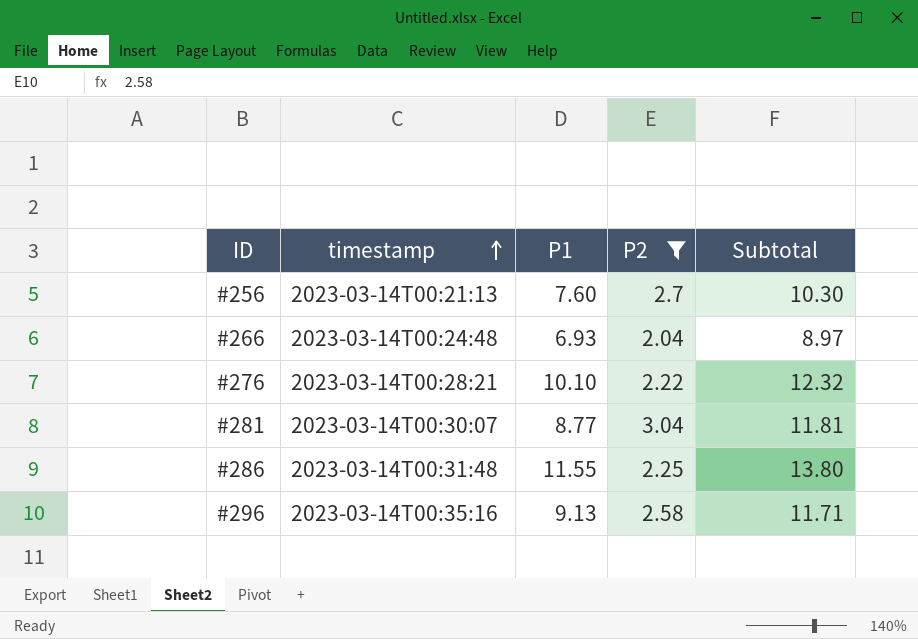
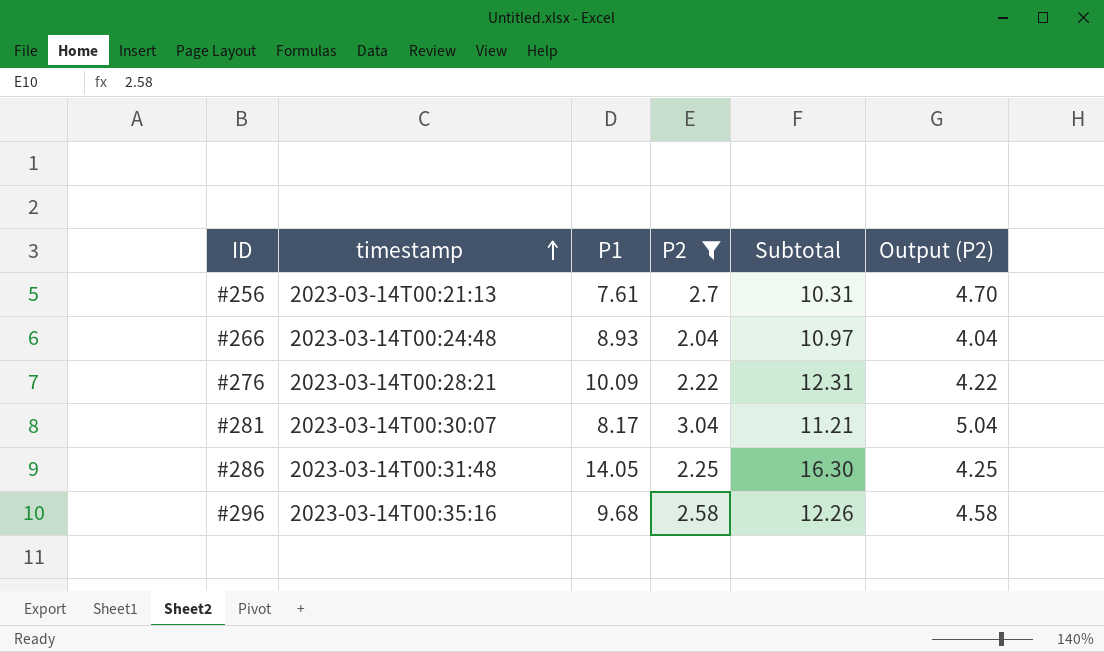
column Output (P2) | formula: none -> [P2] + 2
#256 | P1: 7.60 -> 7.61
#256 | Subtotal: 10.30 -> 10.31
#266 | P1: 6.93 -> 8.93
#266 | Subtotal: 8.97 -> 10.97
#276 | P1: 10.10 -> 10.09
#276 | Subtotal: 12.32 -> 12.31
#281 | P1: 8.77 -> 8.17
#281 | Subtotal: 11.81 -> 11.21
#286 | P1: 11.55 -> 14.05
#286 | Subtotal: 13.80 -> 16.30
#296 | P1: 9.13 -> 9.68
#296 | Subtotal: 11.71 -> 12.26

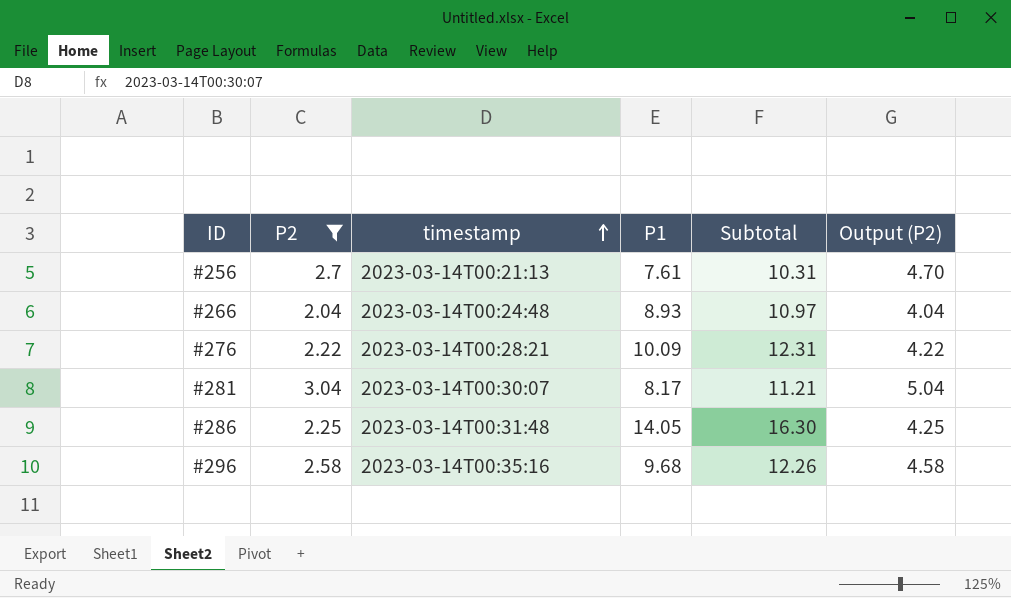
column P2 | position: 4 -> 2

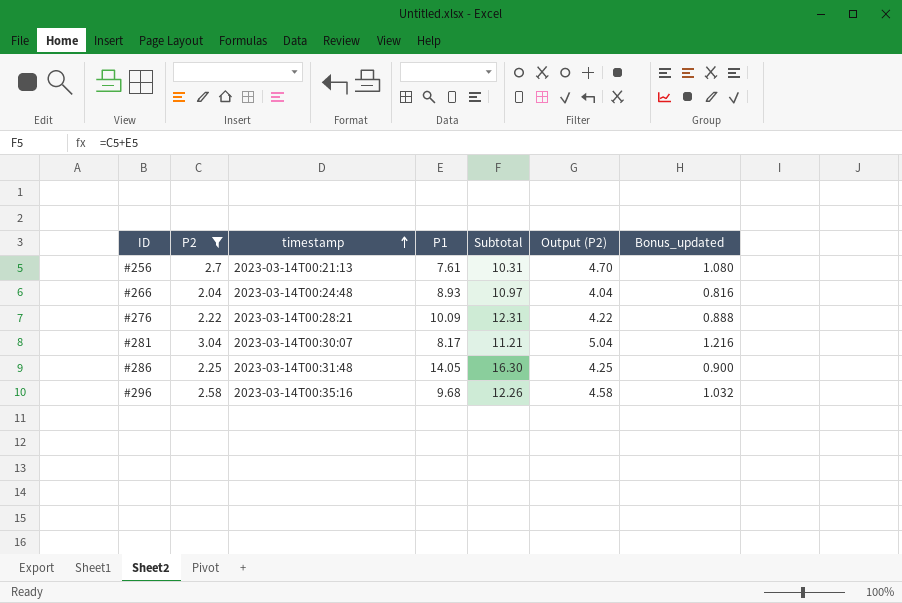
column Bonus_updated | formula: none -> [P2] * 0.4

